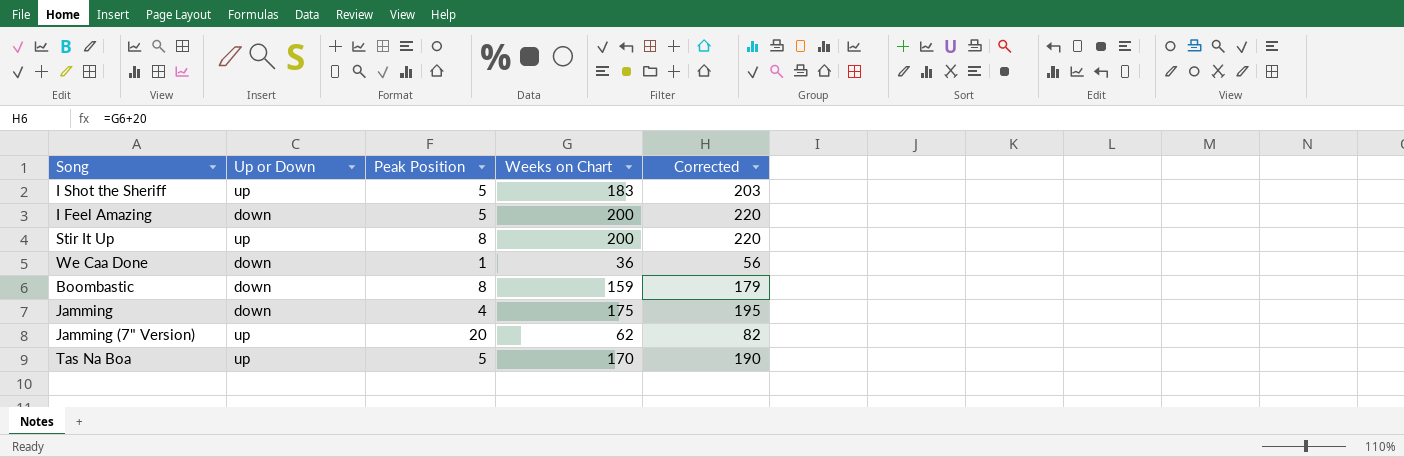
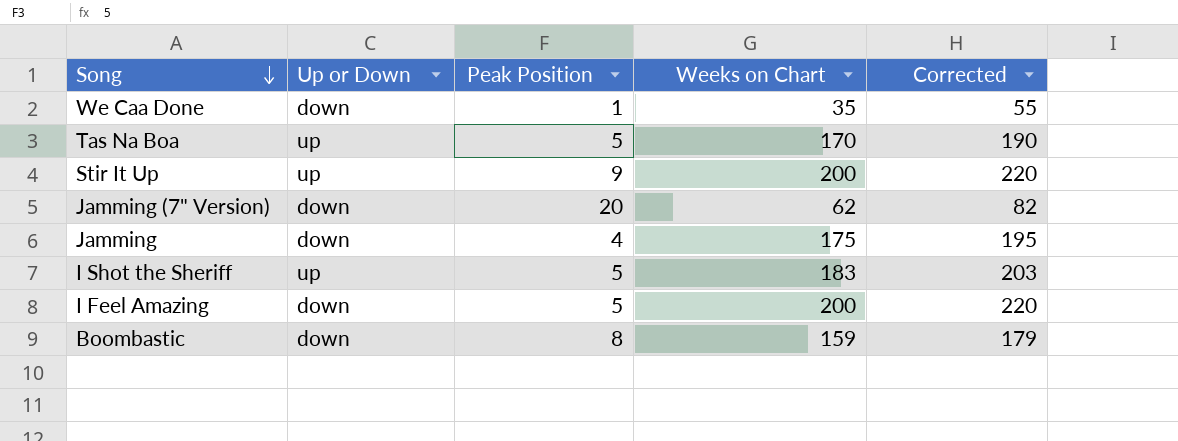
row order: none -> Song descending
We Caa Done | Weeks on Chart: 36 -> 35
We Caa Done | Corrected: 56 -> 55
Stir It Up | Peak Position: 8 -> 9
Jamming (7" Version) | Up or Down: up -> down

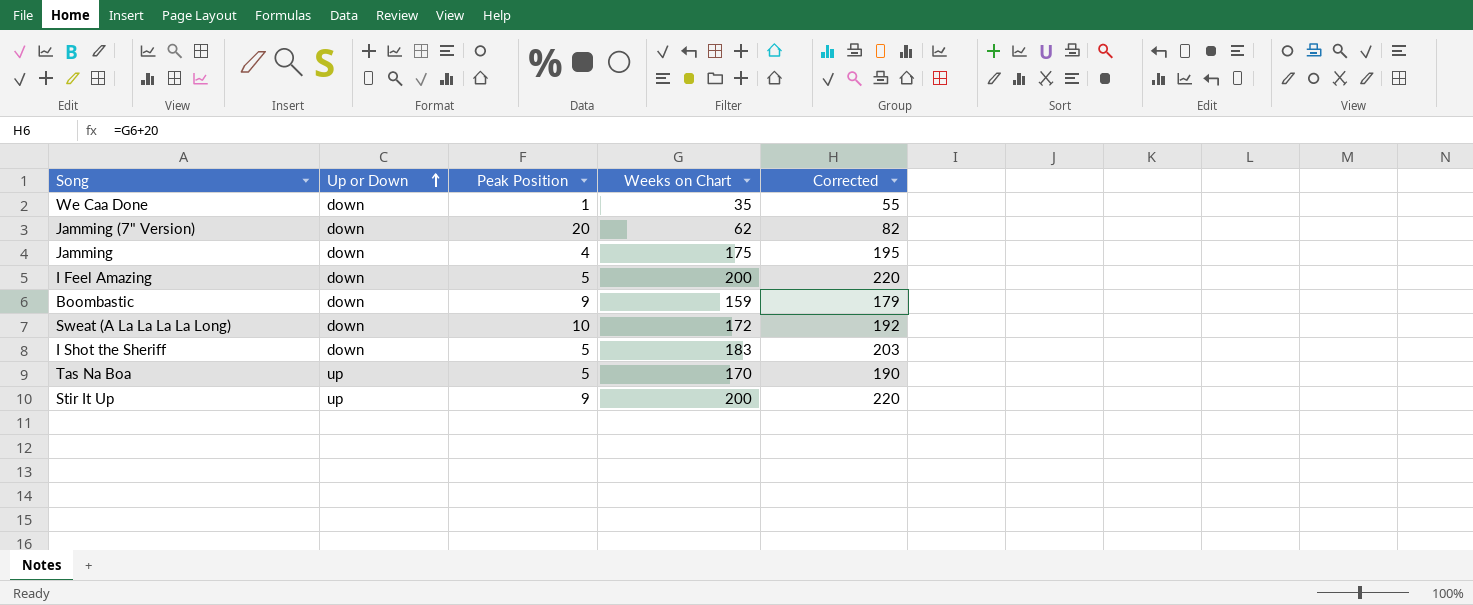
row order: Song descending -> Up or Down ascending
Boombastic | Peak Position: 8 -> 9
row Sweat (A La La La La Long): none -> down | 10 | 172 | 192
I Shot the Sheriff | Up or Down: up -> down

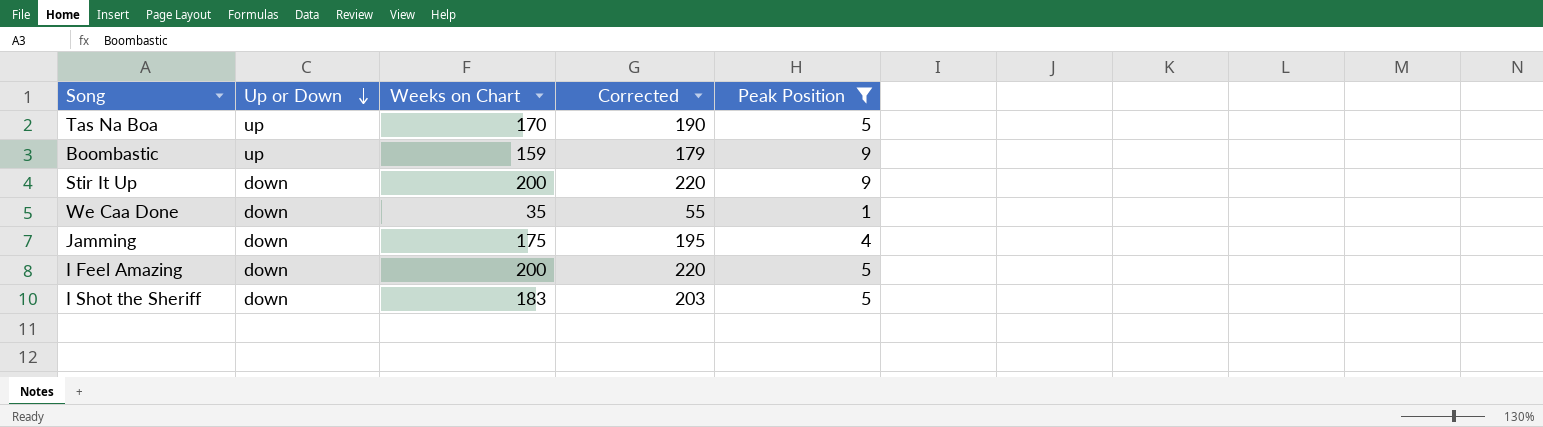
filter: none -> Peak Position <= 9
row order: Up or Down ascending -> Up or Down descending
column Peak Position | position: 3 -> 5
Boombastic | Up or Down: down -> up
Stir It Up | Up or Down: up -> down

